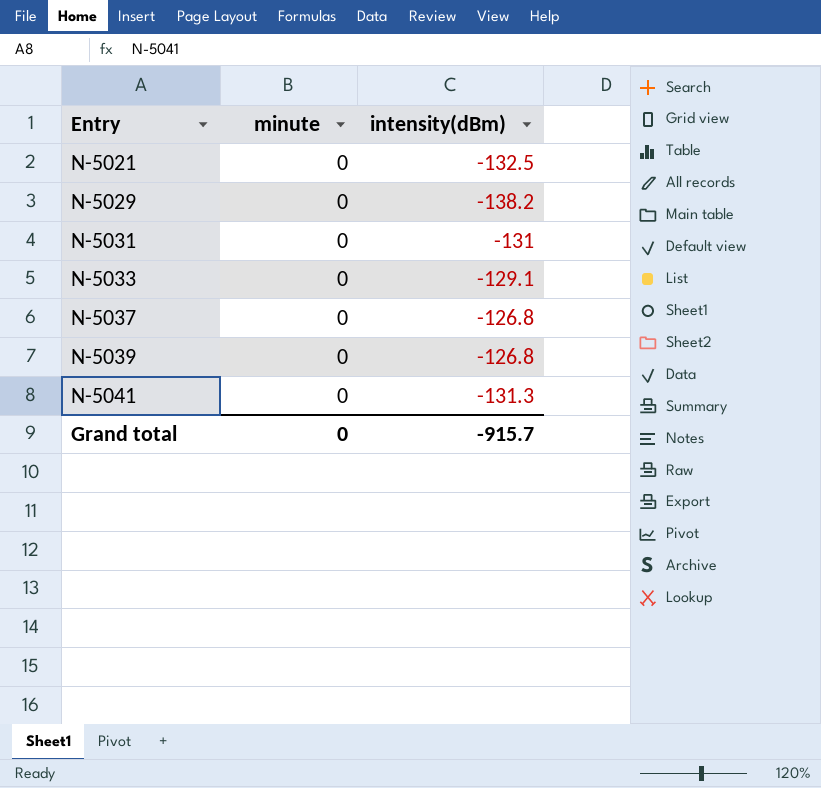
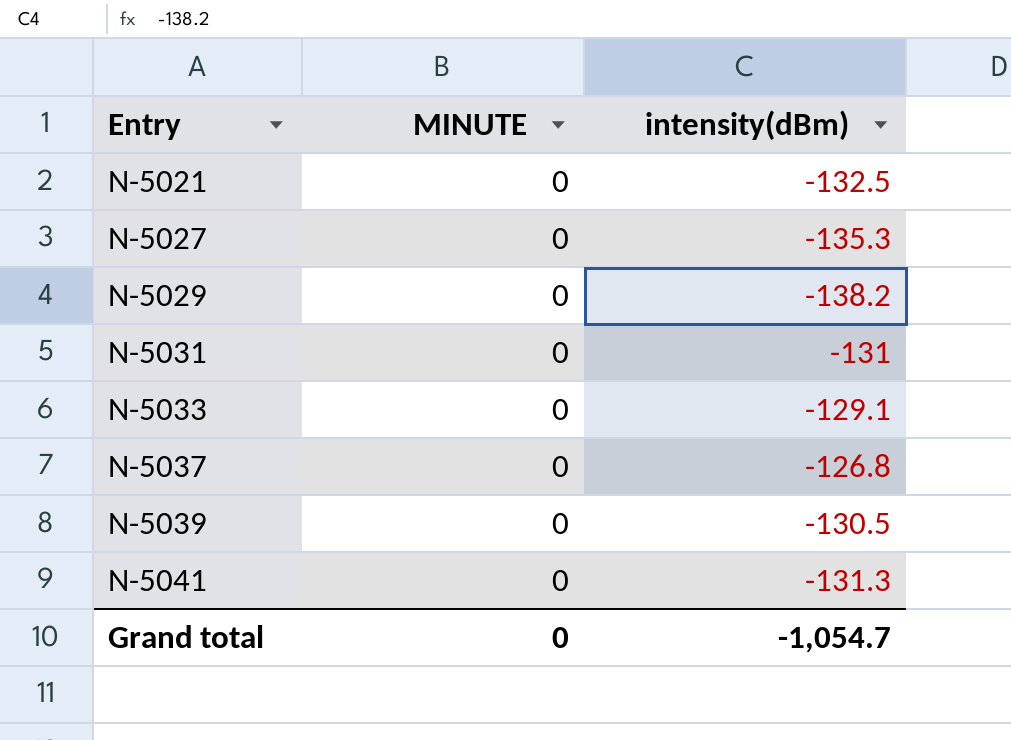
column name: minute -> MINUTE
row N-5027: none -> 0 | -135.3
N-5039 | intensity(dBm): -126.8 -> -130.5
Grand total | intensity(dBm): -915.7 -> -1,054.7

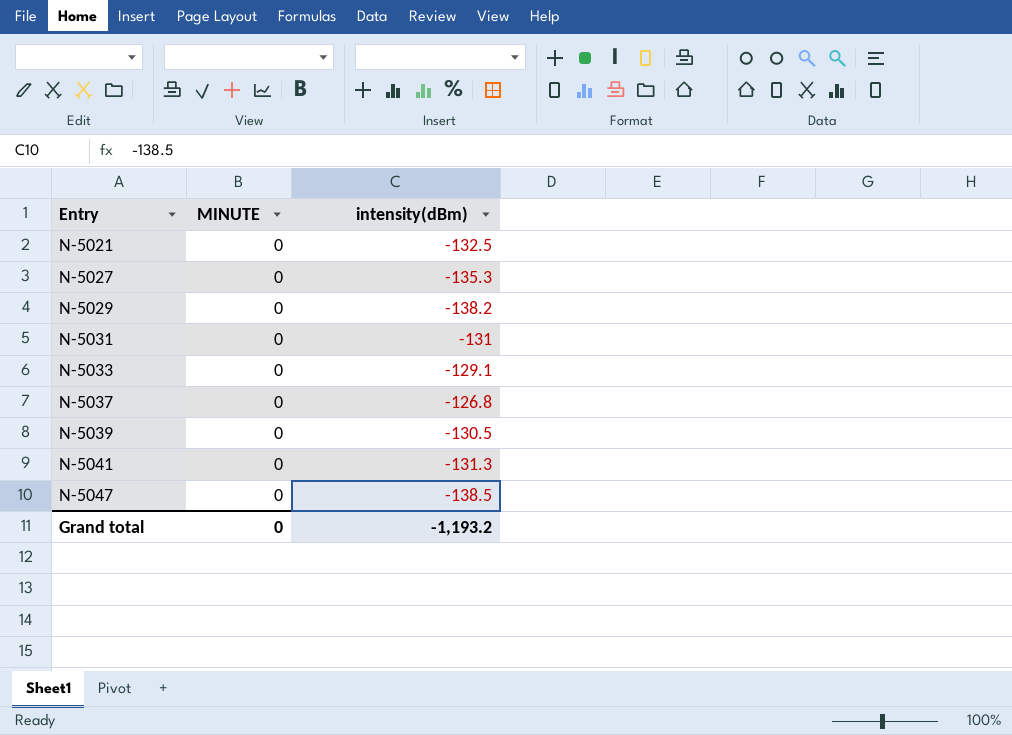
row N-5047: none -> 0 | -138.5
Grand total | intensity(dBm): -1,054.7 -> -1,193.2

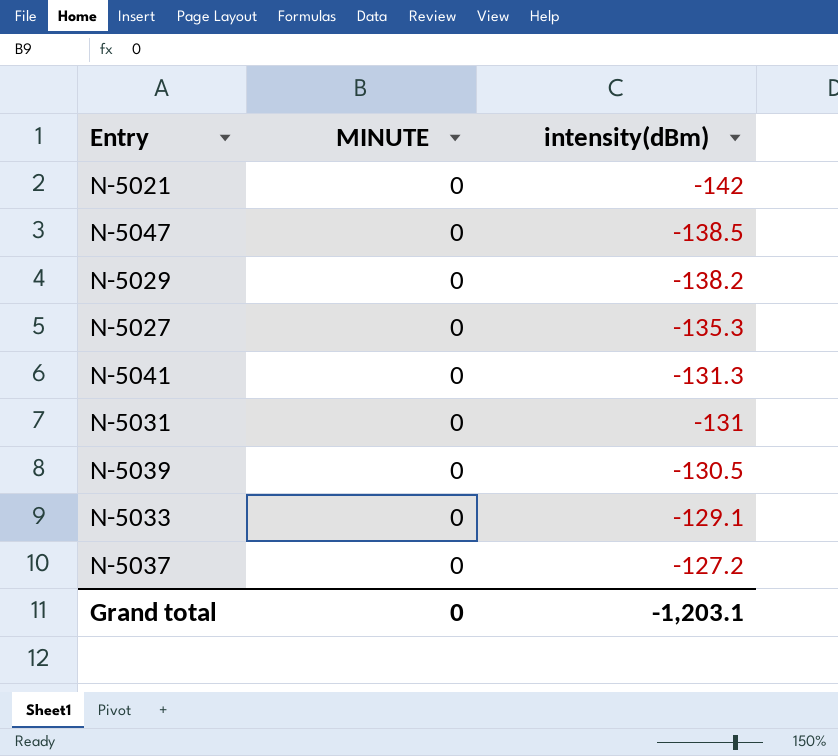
row order: Entry ascending -> intensity(dBm) ascending
N-5021 | intensity(dBm): -132.5 -> -142
N-5037 | intensity(dBm): -126.8 -> -127.2
Grand total | intensity(dBm): -1,193.2 -> -1,203.1

